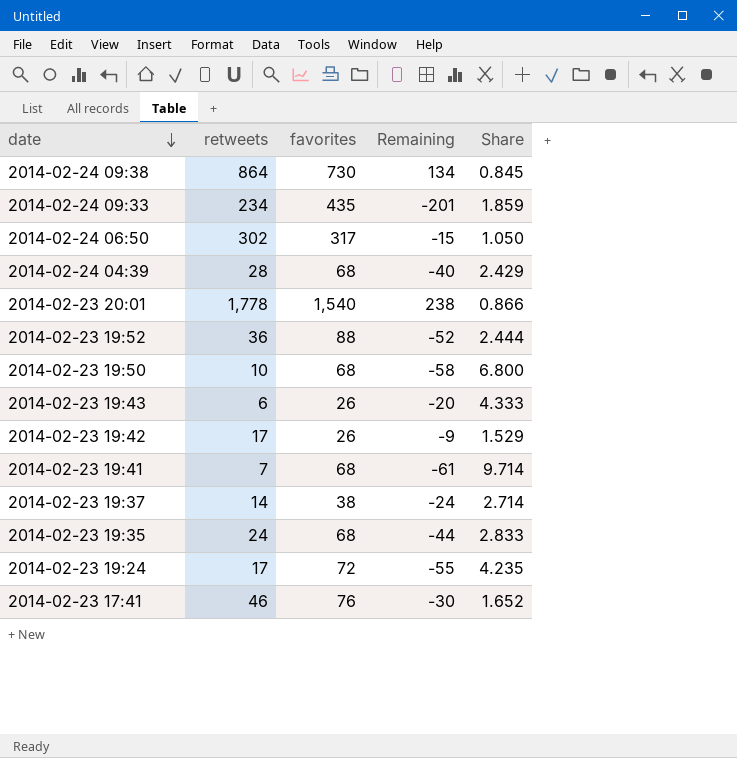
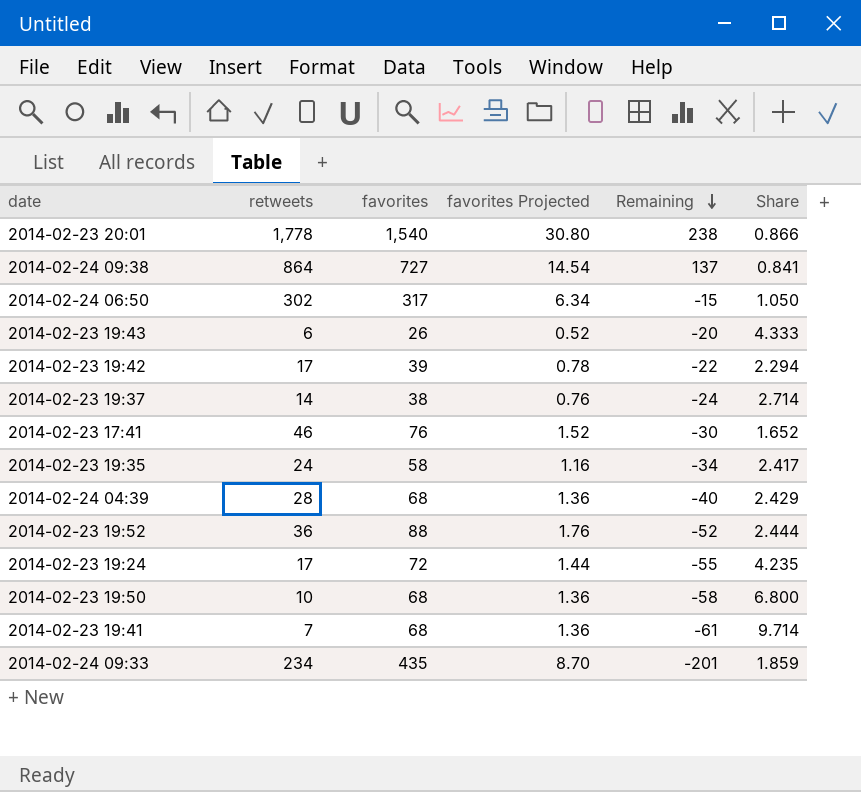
row order: date descending -> Remaining descending
column favorites Projected | formula: none -> [favorites] * 0.02
2014-02-24 09:38 | favorites: 730 -> 727
2014-02-24 09:38 | Remaining: 134 -> 137
2014-02-24 09:38 | Share: 0.845 -> 0.841
2014-02-23 19:42 | favorites: 26 -> 39
2014-02-23 19:42 | Remaining: -9 -> -22
2014-02-23 19:42 | Share: 1.529 -> 2.294
2014-02-23 19:35 | favorites: 68 -> 58
2014-02-23 19:35 | Remaining: -44 -> -34
2014-02-23 19:35 | Share: 2.833 -> 2.417

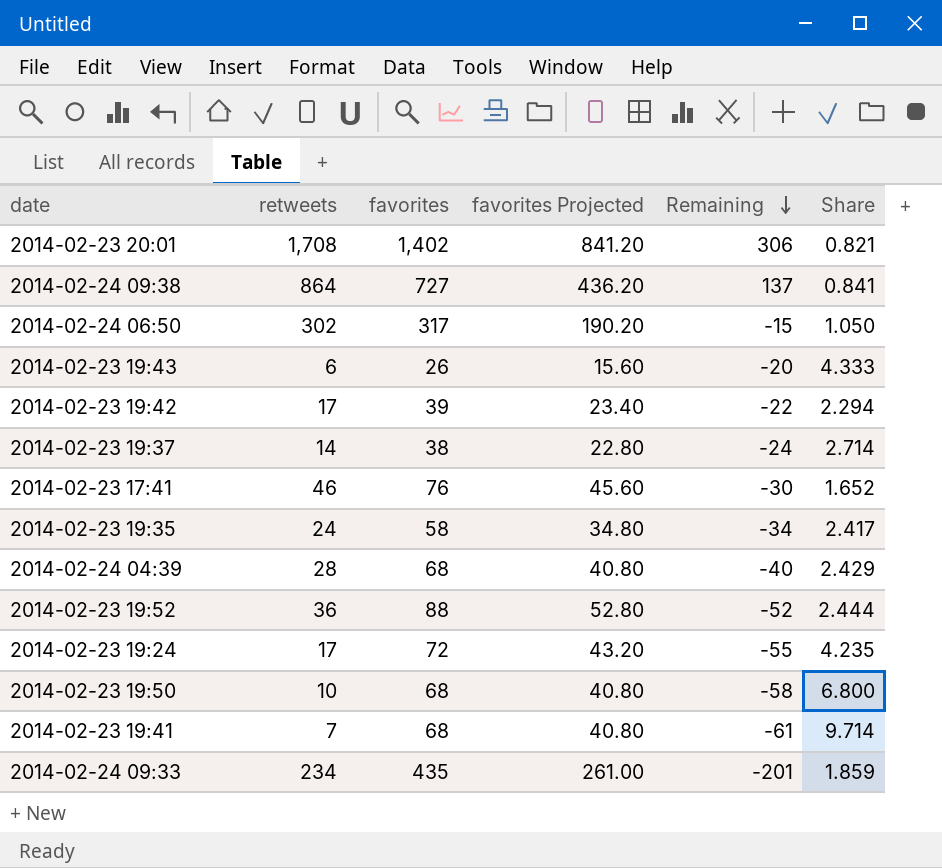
column favorites Projected | formula: [favorites] * 0.02 -> [favorites] * 0.6
2014-02-23 20:01 | retweets: 1,778 -> 1,708
2014-02-23 20:01 | favorites: 1,540 -> 1,402
2014-02-23 20:01 | Remaining: 238 -> 306
2014-02-23 20:01 | Share: 0.866 -> 0.821

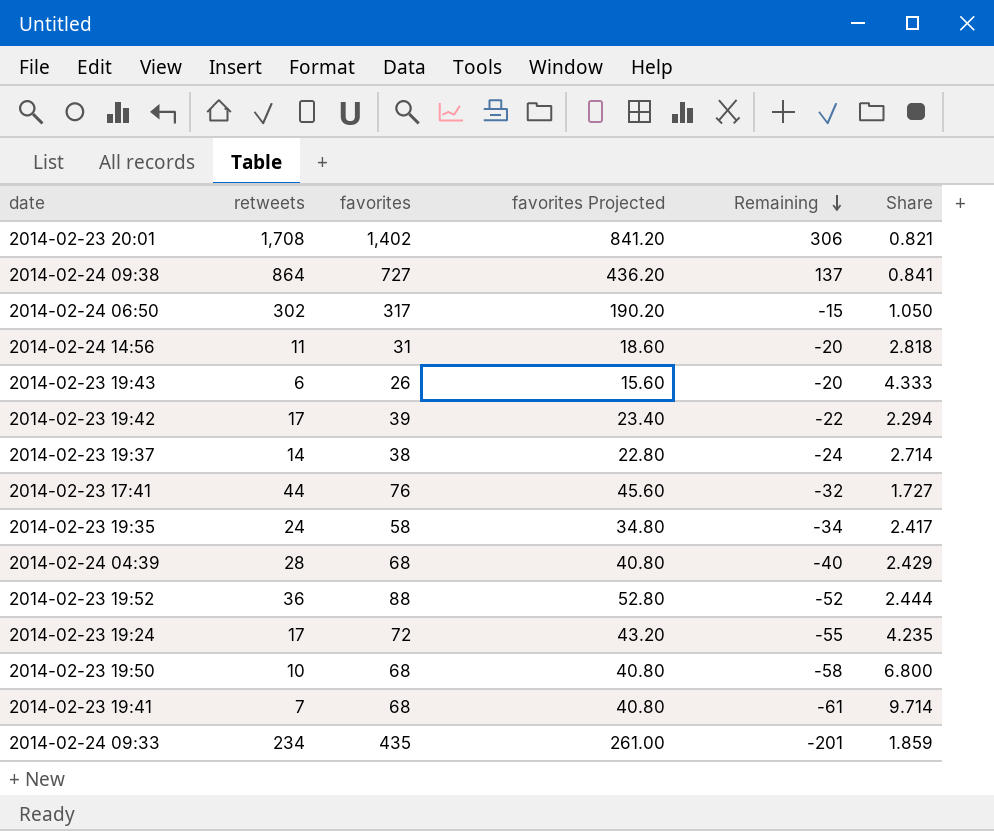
row 2014-02-24 14:56: none -> 11 | 31 | 18.60 | -20 | 2.818
2014-02-23 17:41 | retweets: 46 -> 44
2014-02-23 17:41 | Remaining: -30 -> -32
2014-02-23 17:41 | Share: 1.652 -> 1.727

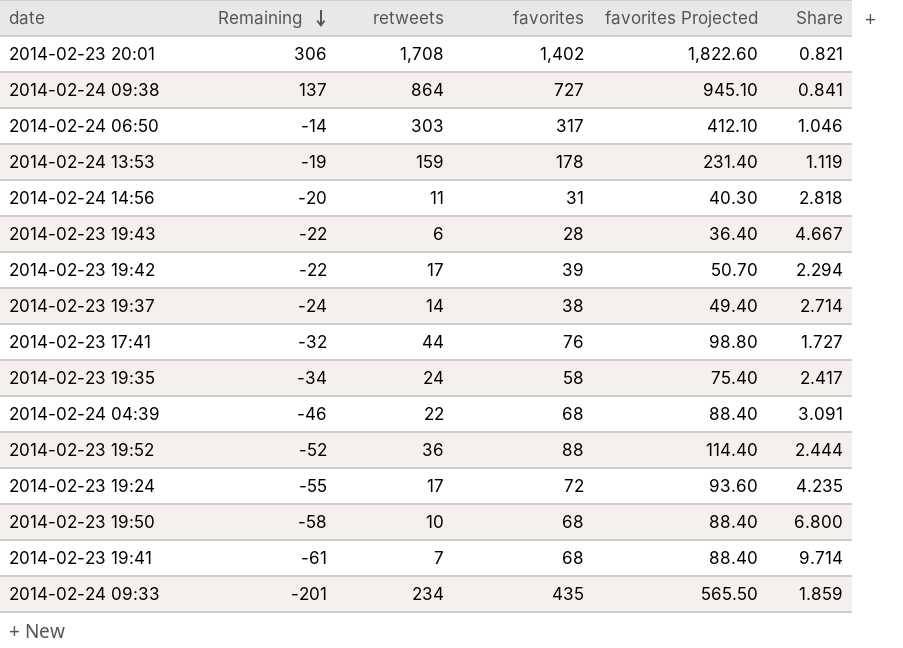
column Remaining | position: 5 -> 2
column favorites Projected | formula: [favorites] * 0.6 -> [favorites] * 1.3
2014-02-24 06:50 | Remaining: -15 -> -14
2014-02-24 06:50 | retweets: 302 -> 303
2014-02-24 06:50 | Share: 1.050 -> 1.046
row 2014-02-24 13:53: none -> -19 | 159 | 178 | 231.40 | 1.119
2014-02-23 19:43 | Remaining: -20 -> -22
2014-02-23 19:43 | favorites: 26 -> 28
2014-02-23 19:43 | Share: 4.333 -> 4.667
2014-02-24 04:39 | Remaining: -40 -> -46
2014-02-24 04:39 | retweets: 28 -> 22
2014-02-24 04:39 | Share: 2.429 -> 3.091

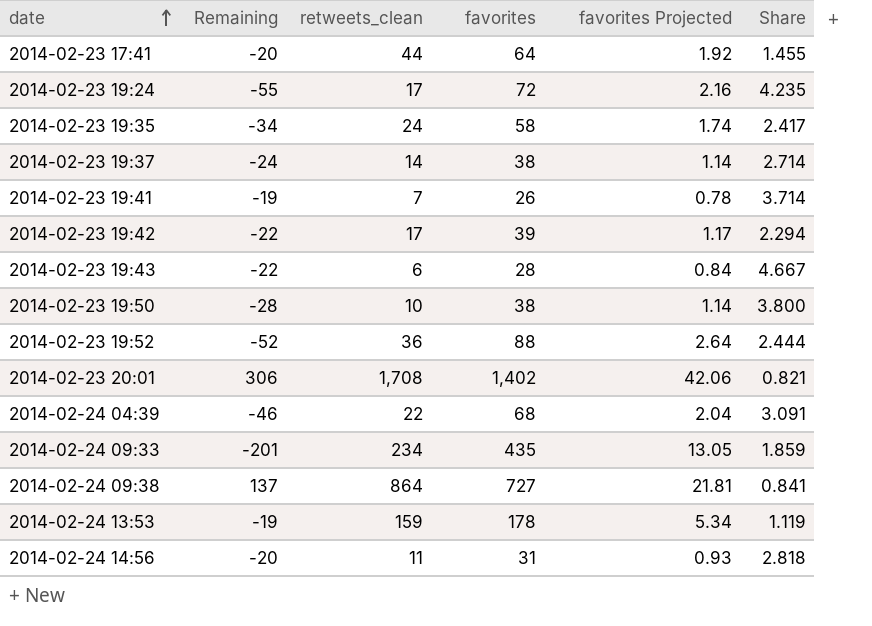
row order: Remaining descending -> date ascending
column name: retweets -> retweets_clean
column favorites Projected | formula: [favorites] * 1.3 -> [favorites] * 0.03
row 2014-02-24 06:50: -14 | 303 | 317 | 412.10 | 1.046 -> none
2014-02-23 17:41 | Remaining: -32 -> -20
2014-02-23 17:41 | favorites: 76 -> 64
2014-02-23 17:41 | Share: 1.727 -> 1.455
2014-02-23 19:41 | Remaining: -61 -> -19
2014-02-23 19:41 | favorites: 68 -> 26
2014-02-23 19:41 | Share: 9.714 -> 3.714
2014-02-23 19:50 | Remaining: -58 -> -28
2014-02-23 19:50 | favorites: 68 -> 38
2014-02-23 19:50 | Share: 6.800 -> 3.800

